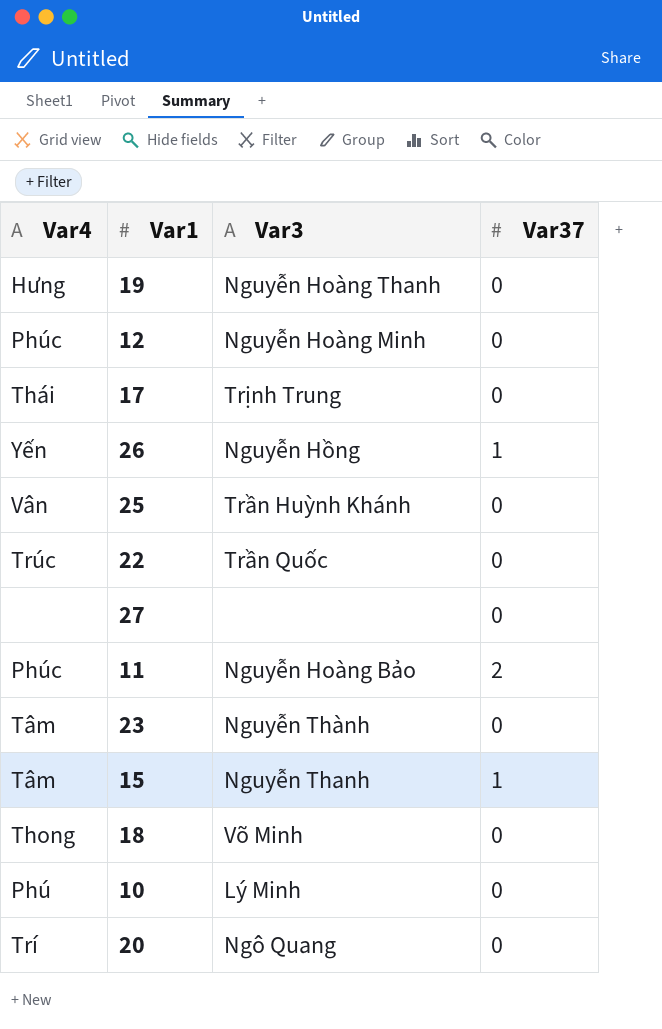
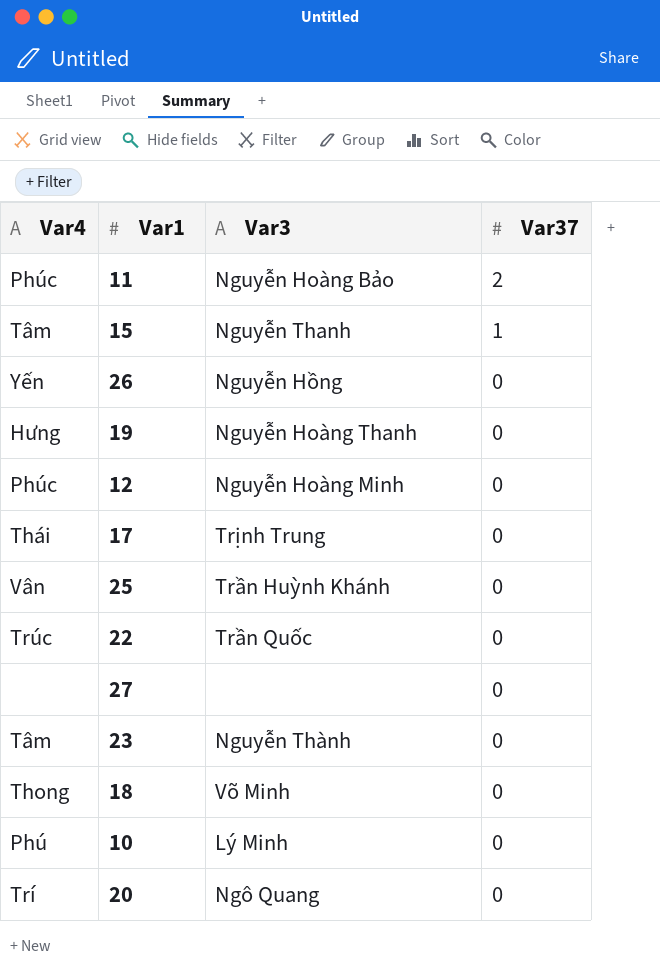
row order: none -> Var37 descending
26 | Var37: 1 -> 0

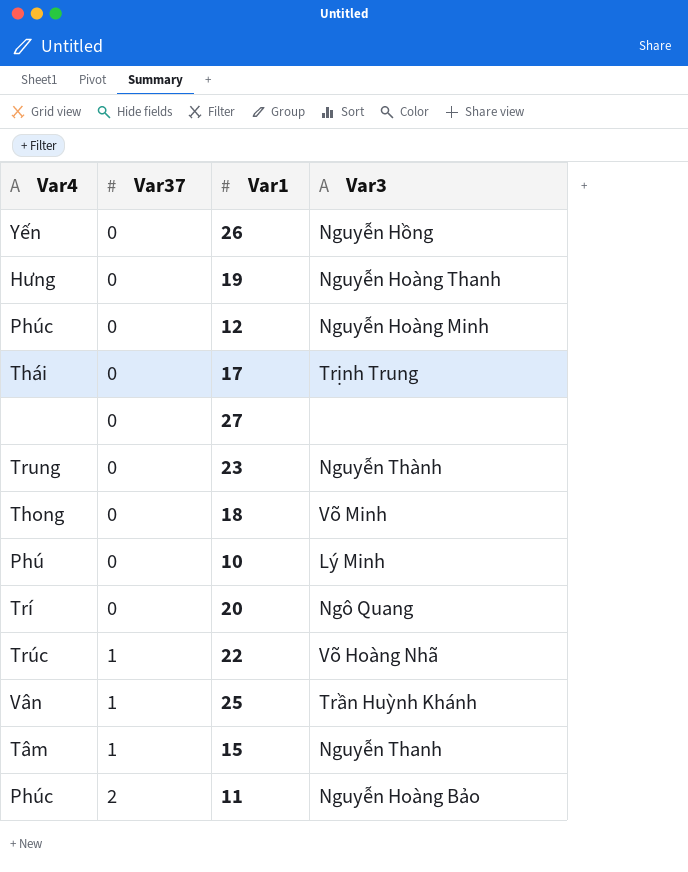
row order: Var37 descending -> Var37 ascending
column Var37 | position: 4 -> 2
23 | Var4: Tâm -> Trung
22 | Var37: 0 -> 1
22 | Var3: Trần Quốc -> Võ Hoàng Nhã
25 | Var37: 0 -> 1

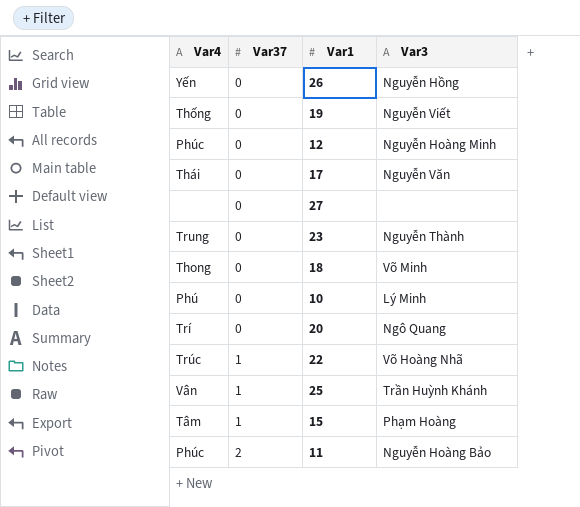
19 | Var4: Hưng -> Thống
19 | Var3: Nguyễn Hoàng Thanh -> Nguyễn Viết
17 | Var3: Trịnh Trung -> Nguyễn Văn
15 | Var3: Nguyễn Thanh -> Phạm Hoàng

